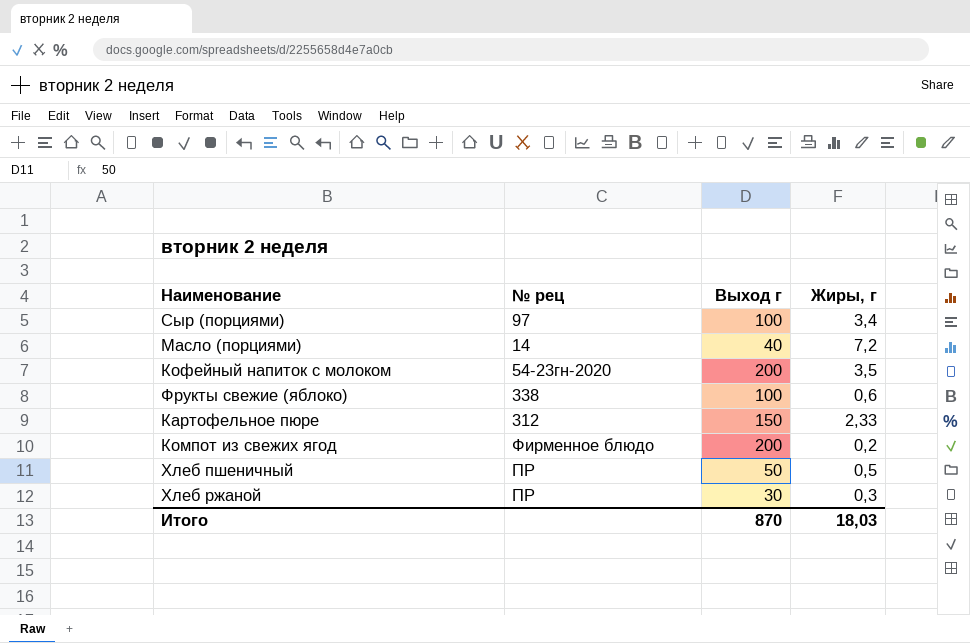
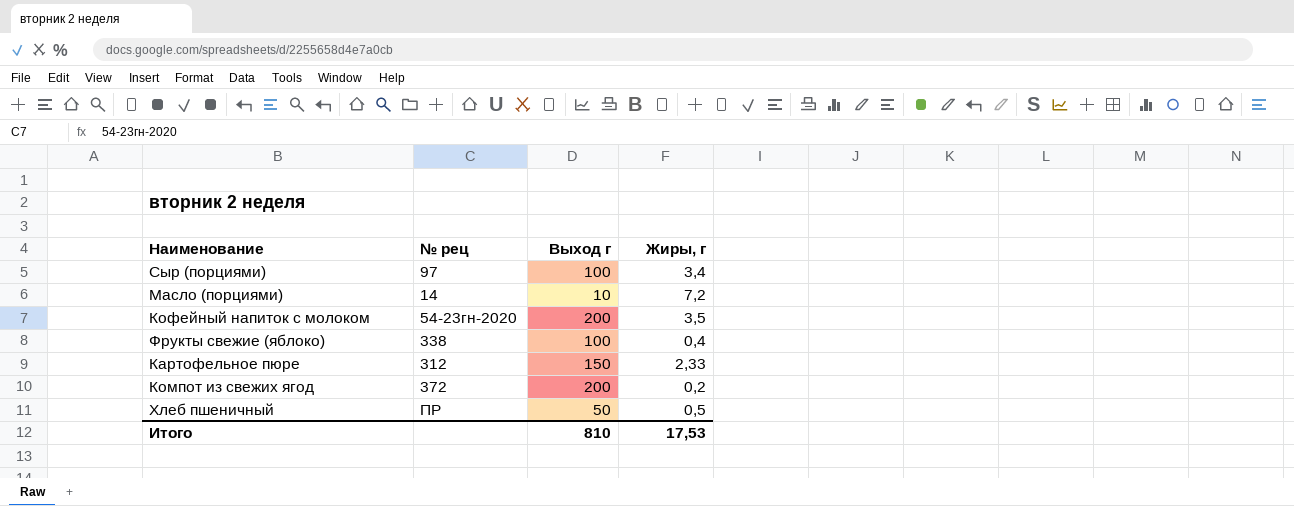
row Хлеб ржаной: ПР | 30 | 0,3 -> none
Масло (порциями) | Выход г: 40 -> 10
Фрукты свежие (яблоко) | Жиры, г: 0,6 -> 0,4
Компот из свежих ягод | № рец: Фирменное блюдо -> 372
Итого | Выход г: 870 -> 810
Итого | Жиры, г: 18,03 -> 17,53

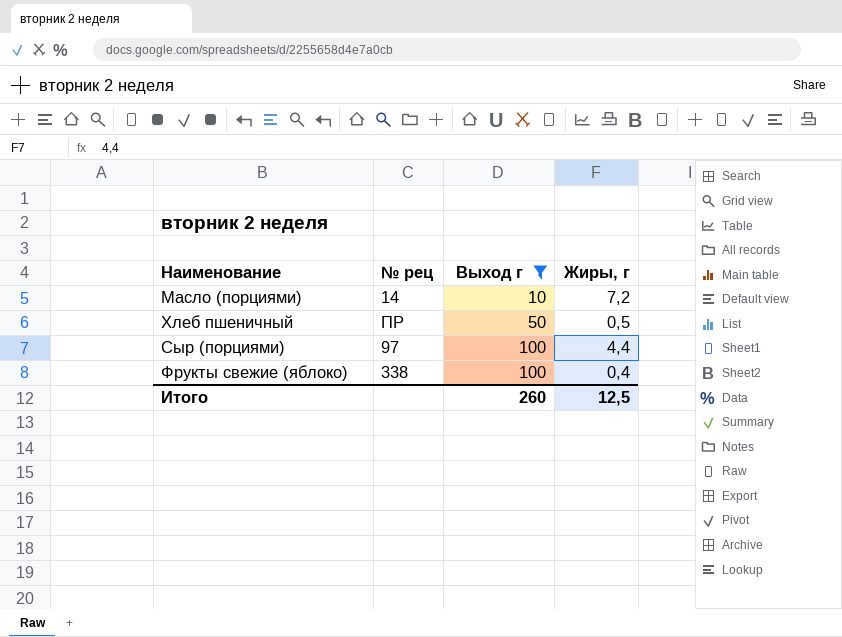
filter: none -> Выход г <= 100
row order: none -> Выход г ascending
Сыр (порциями) | Жиры, г: 3,4 -> 4,4
Итого | Выход г: 810 -> 260
Итого | Жиры, г: 17,53 -> 12,5

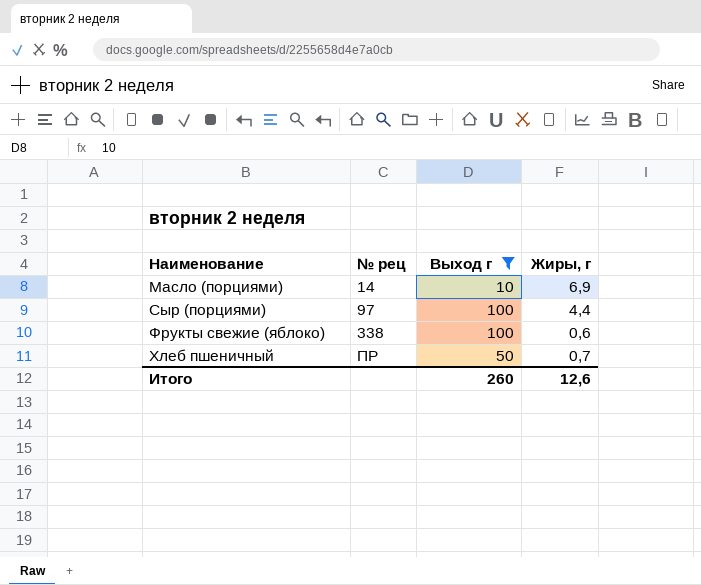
row order: Выход г ascending -> Наименование ascending
Масло (порциями) | Жиры, г: 7,2 -> 6,9
Фрукты свежие (яблоко) | Жиры, г: 0,4 -> 0,6
Хлеб пшеничный | Жиры, г: 0,5 -> 0,7
Итого | Жиры, г: 12,5 -> 12,6

